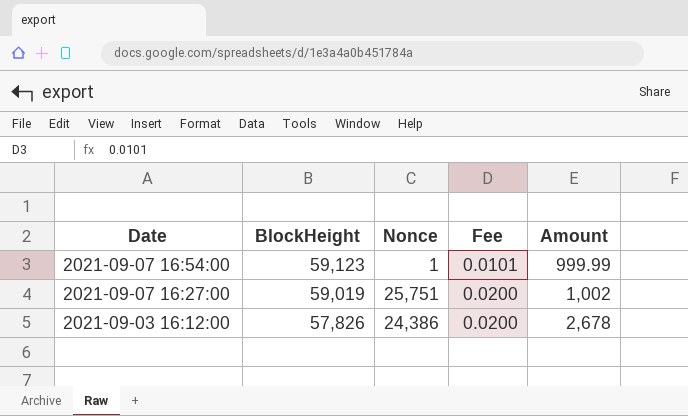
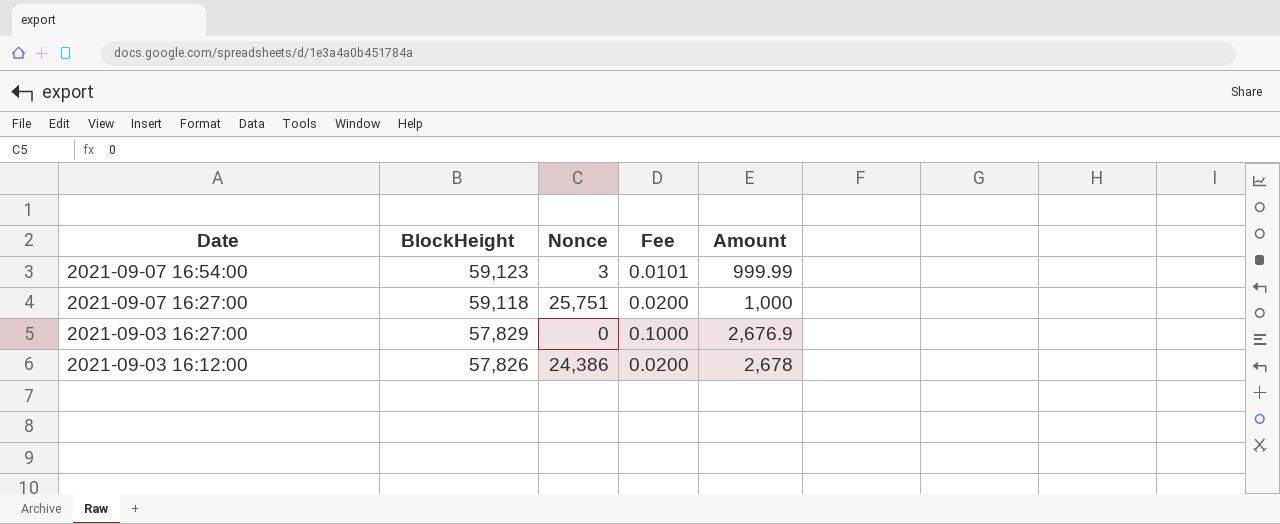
2021-09-07 16:54:00 | Nonce: 1 -> 3
2021-09-07 16:27:00 | BlockHeight: 59,019 -> 59,118
2021-09-07 16:27:00 | Amount: 1,002 -> 1,000
row 2021-09-03 16:27:00: none -> 57,829 | 0 | 0.1000 | 2,676.9

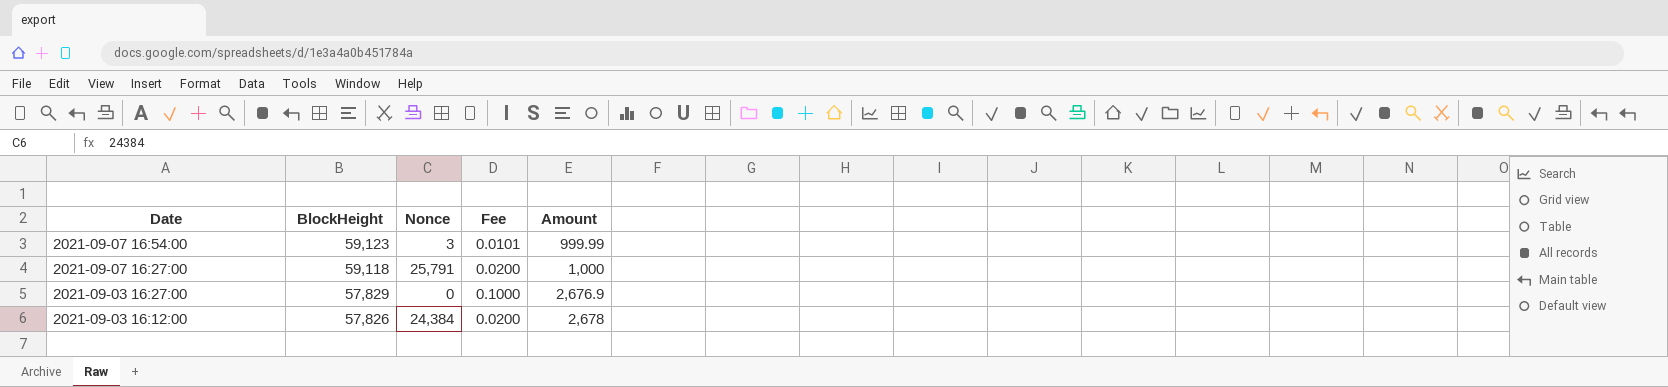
2021-09-07 16:27:00 | Nonce: 25,751 -> 25,791
2021-09-03 16:12:00 | Nonce: 24,386 -> 24,384

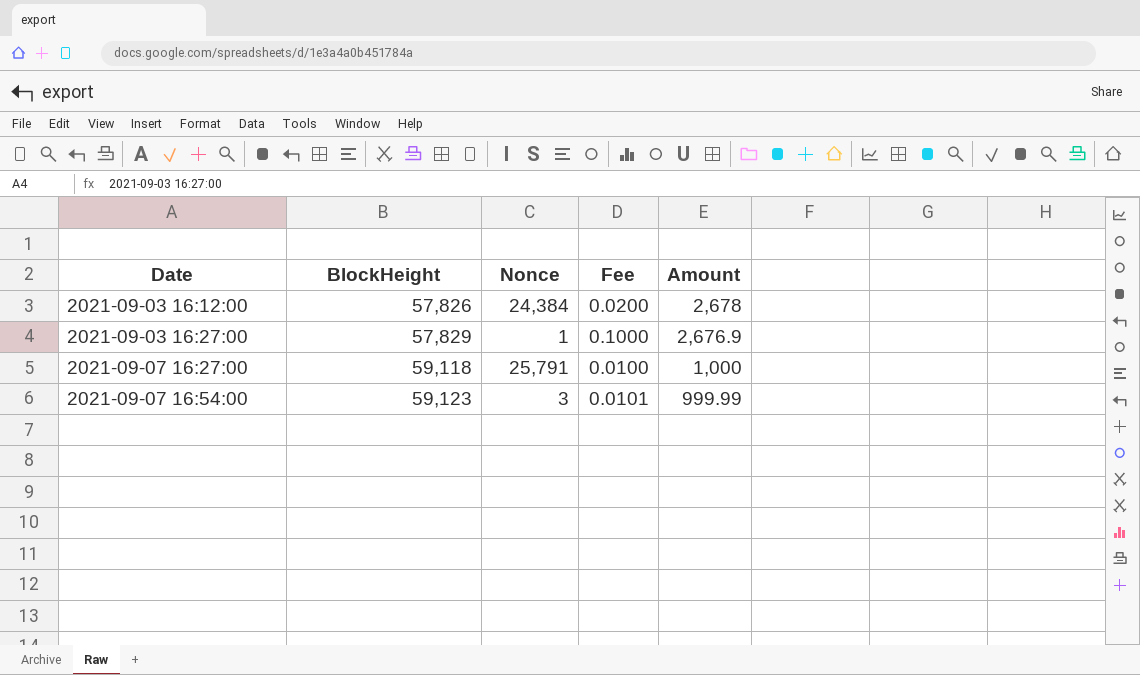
row order: Date descending -> Date ascending
2021-09-03 16:27:00 | Nonce: 0 -> 1
2021-09-07 16:27:00 | Fee: 0.0200 -> 0.0100

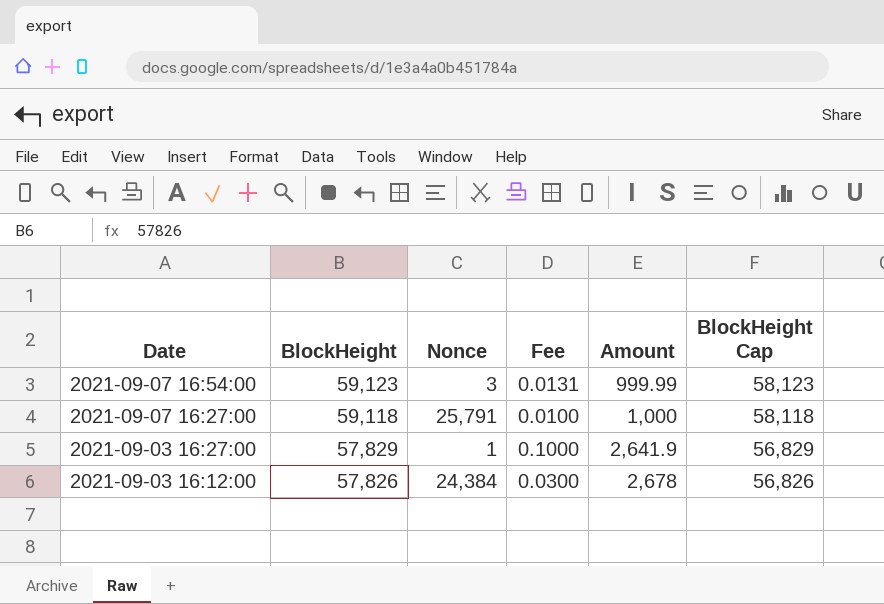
row order: Date ascending -> Date descending
column BlockHeight Cap | formula: none -> [BlockHeight] - 1000
2021-09-07 16:54:00 | Fee: 0.0101 -> 0.0131
2021-09-03 16:27:00 | Amount: 2,676.9 -> 2,641.9
2021-09-03 16:12:00 | Fee: 0.0200 -> 0.0300

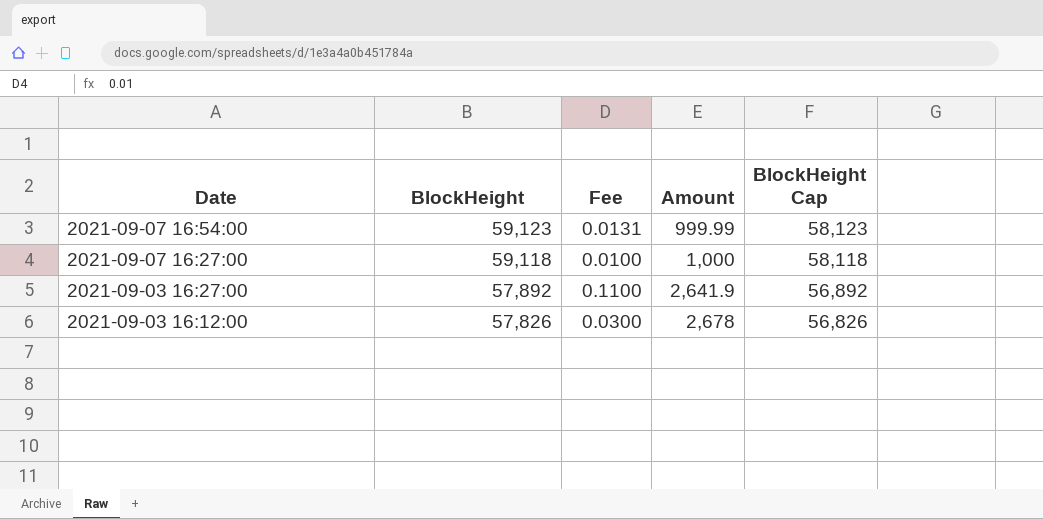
column Nonce | position: 3 -> none
2021-09-03 16:27:00 | BlockHeight: 57,829 -> 57,892
2021-09-03 16:27:00 | Fee: 0.1000 -> 0.1100
2021-09-03 16:27:00 | BlockHeight Cap: 56,829 -> 56,892

